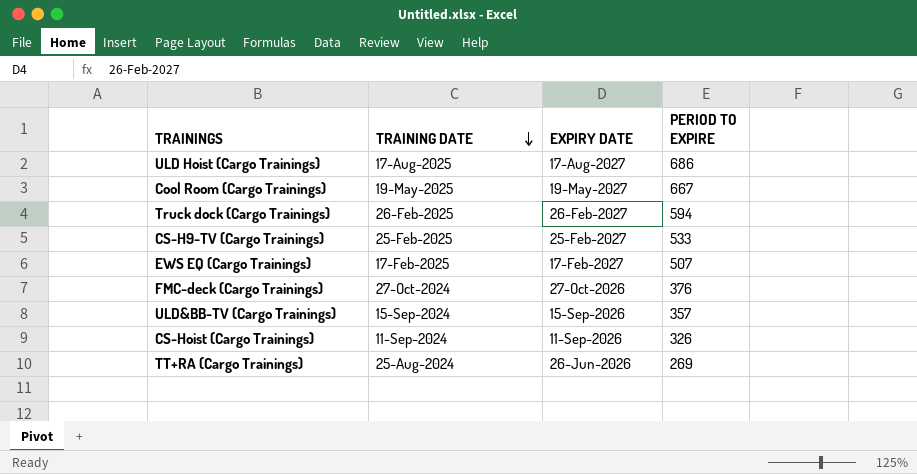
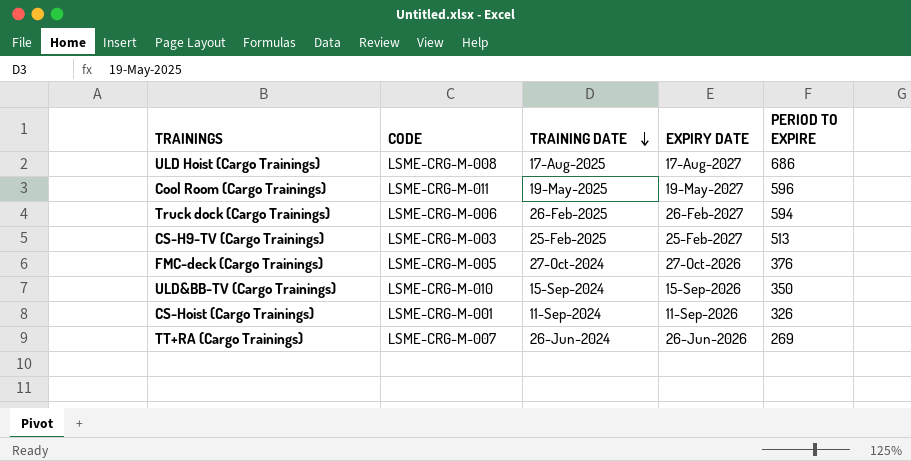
column CODE | position: none -> 2
row EWS EQ (Cargo Trainings): 17-Feb-2025 | 17-Feb-2027 | 507 -> none
Cool Room (Cargo Trainings) | PERIOD TO EXPIRE: 667 -> 596
CS-H9-TV (Cargo Trainings) | PERIOD TO EXPIRE: 533 -> 513
ULD&BB-TV (Cargo Trainings) | PERIOD TO EXPIRE: 357 -> 350
TT+RA (Cargo Trainings) | TRAINING DATE: 25-Aug-2024 -> 26-Jun-2024

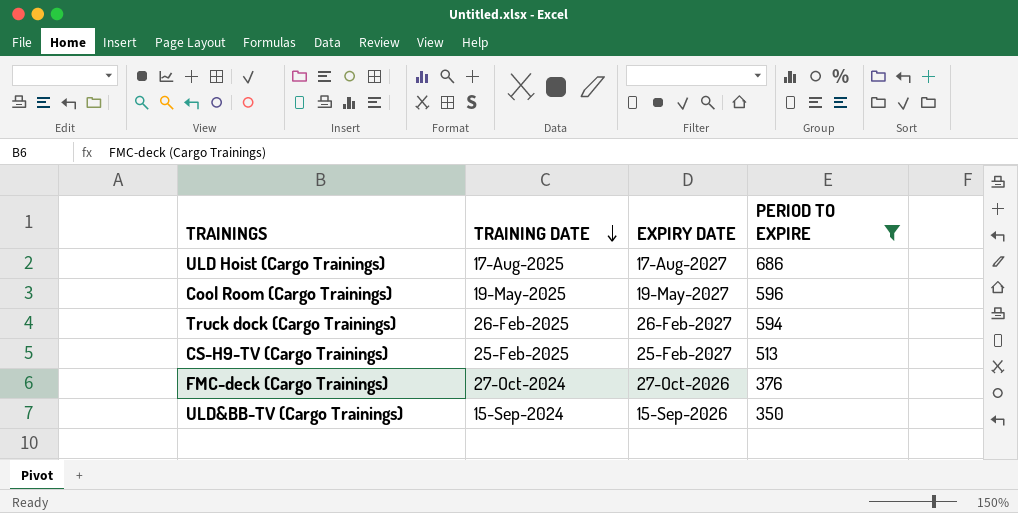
filter: none -> PERIOD TO EXPIRE >= 350
column CODE | position: 2 -> none

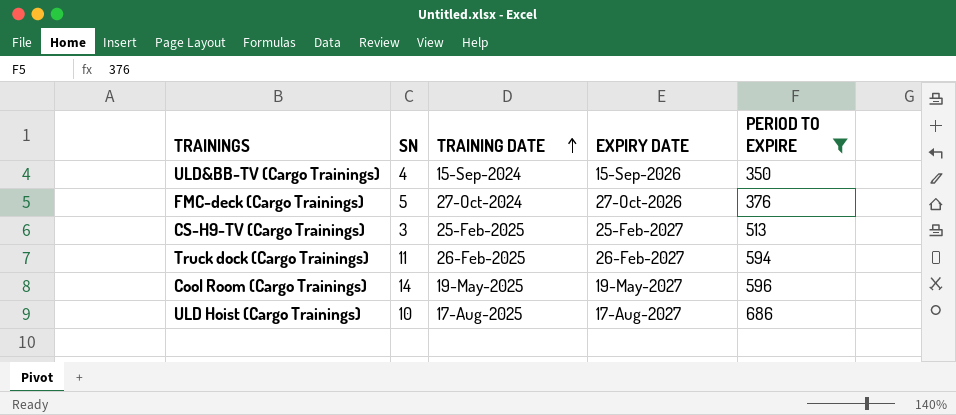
row order: TRAINING DATE descending -> TRAINING DATE ascending
column SN | position: none -> 2

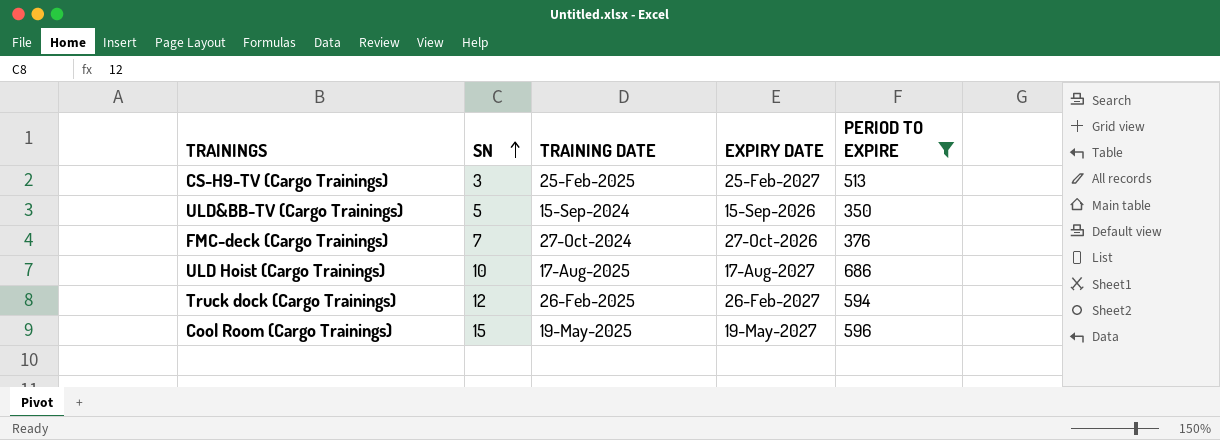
row order: TRAINING DATE ascending -> SN ascending
ULD&BB-TV (Cargo Trainings) | SN: 4 -> 5
FMC-deck (Cargo Trainings) | SN: 5 -> 7
Truck dock (Cargo Trainings) | SN: 11 -> 12
Cool Room (Cargo Trainings) | SN: 14 -> 15

